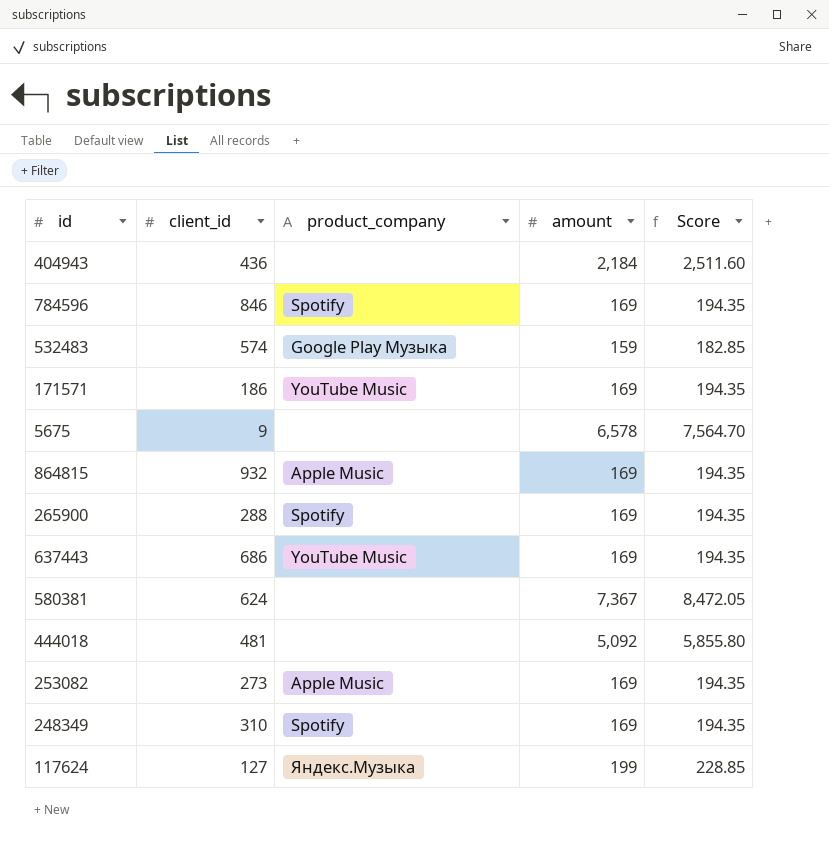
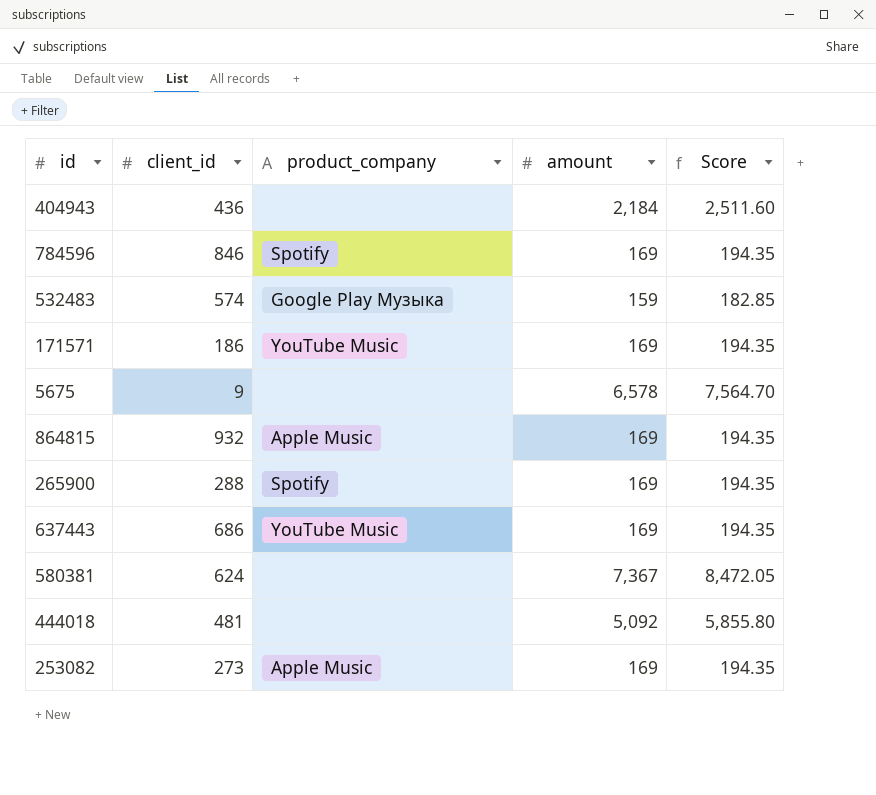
row 248349: 310 | Spotify | 169 | 194.35 -> none
row 117624: 127 | Яндекс.Музыка | 199 | 228.85 -> none

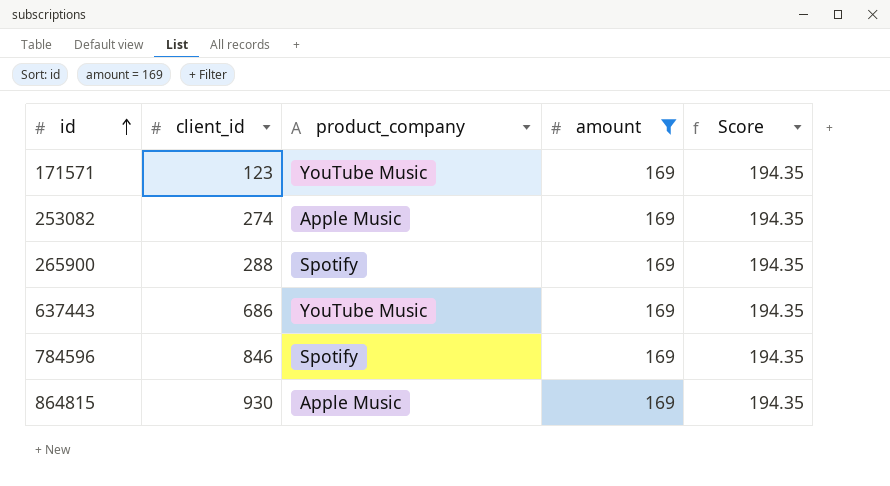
filter: none -> amount = 169
row order: none -> id ascending
171571 | client_id: 186 -> 123
253082 | client_id: 273 -> 274
864815 | client_id: 932 -> 930

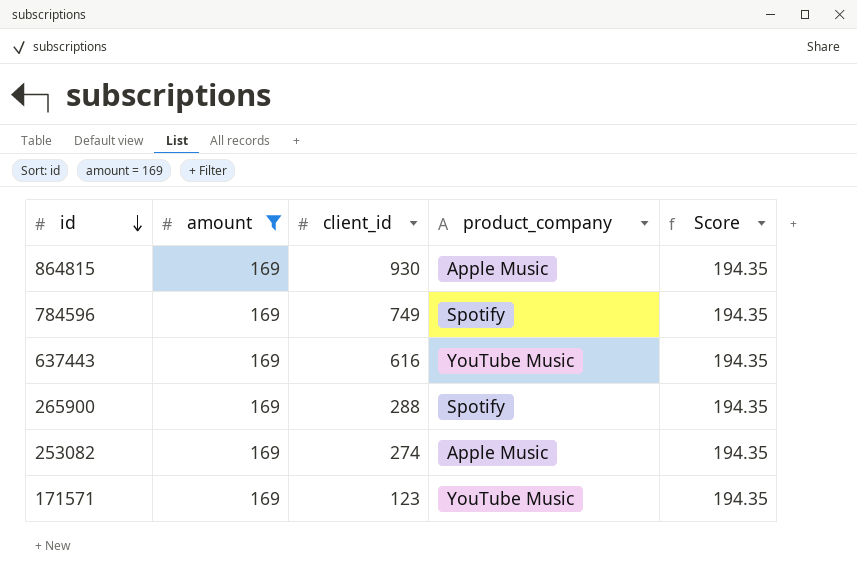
row order: id ascending -> id descending
column amount | position: 4 -> 2
784596 | client_id: 846 -> 749
637443 | client_id: 686 -> 616

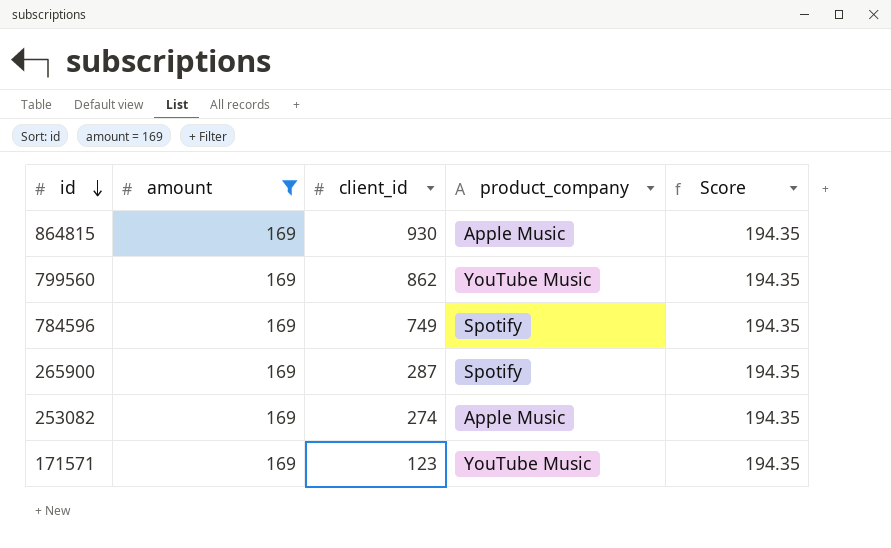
row 637443: 169 | 616 | YouTube Music | 194.35 -> none
row 799560: none -> 169 | 862 | YouTube Music | 194.35
265900 | client_id: 288 -> 287

